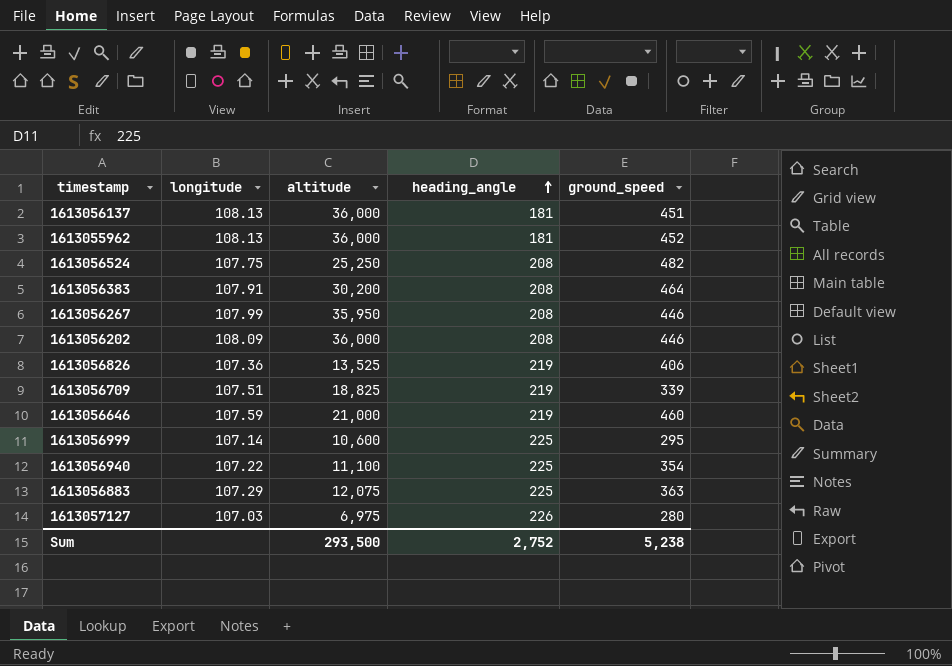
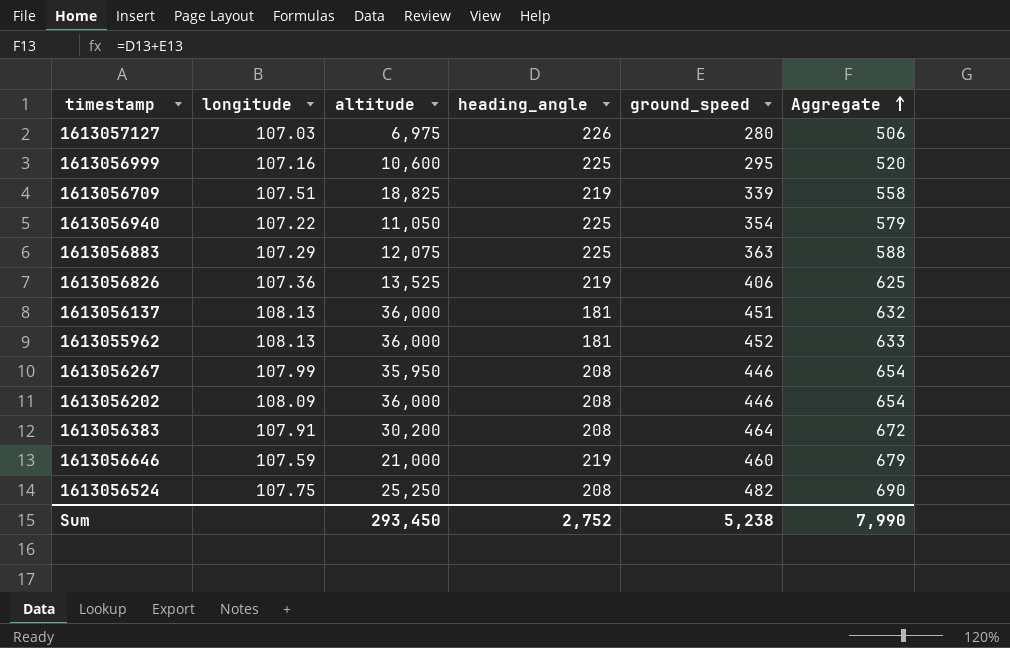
row order: heading_angle ascending -> Aggregate ascending
column Aggregate | formula: none -> [heading_angle] + [ground_speed]
1613056999 | longitude: 107.14 -> 107.16
1613056940 | altitude: 11,100 -> 11,050
Sum | altitude: 293,500 -> 293,450

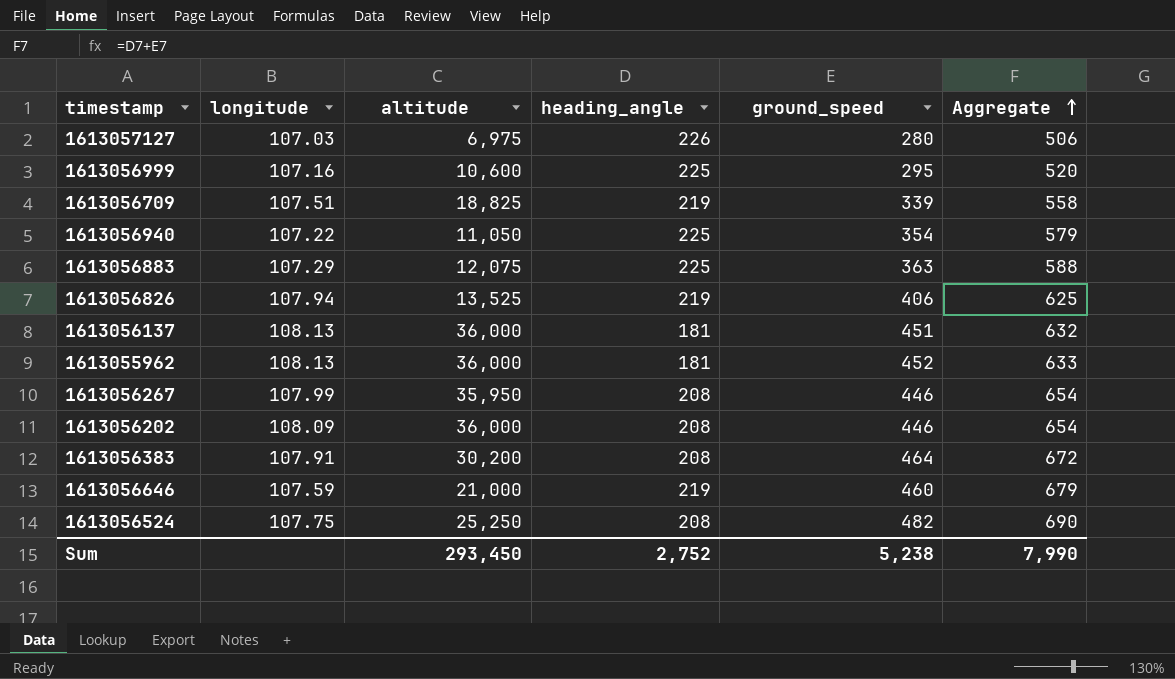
1613056826 | longitude: 107.36 -> 107.94

